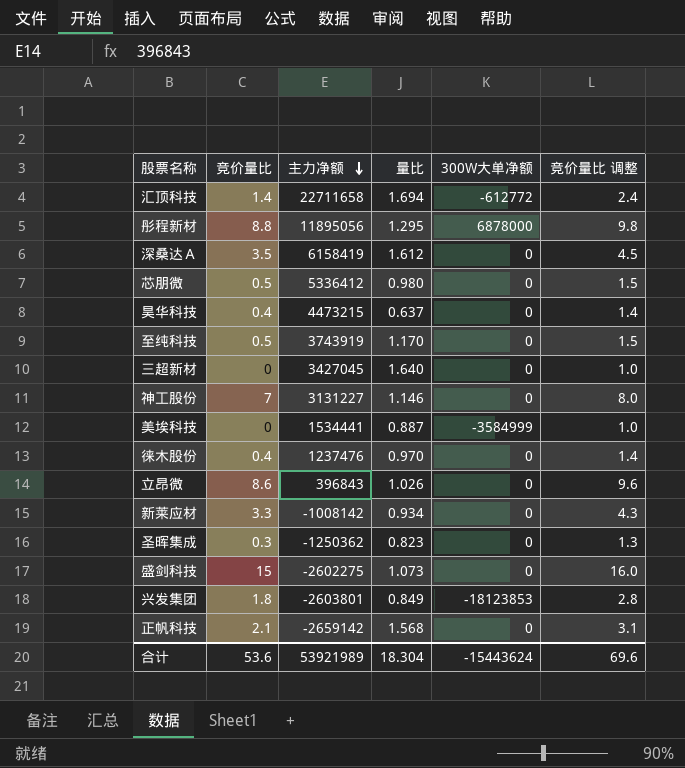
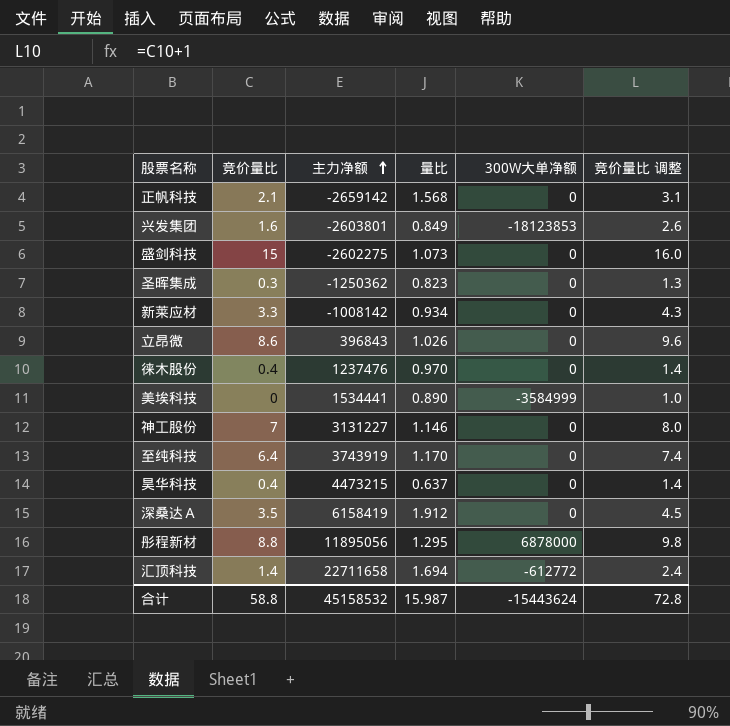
row order: 主力净额 descending -> 主力净额 ascending
row 芯朋微: 0.5 | 5336412 | 0.980 | 0 | 1.5 -> none
row 三超新材: 0 | 3427045 | 1.640 | 0 | 1.0 -> none
兴发集团 | 竞价量比: 1.8 -> 1.6
兴发集团 | 竞价量比 调整: 2.8 -> 2.6
美埃科技 | 量比: 0.887 -> 0.890
至纯科技 | 竞价量比: 0.5 -> 6.4
至纯科技 | 竞价量比 调整: 1.5 -> 7.4
深桑达Ａ | 量比: 1.612 -> 1.912
合计 | 竞价量比: 53.6 -> 58.8
合计 | 主力净额: 53921989 -> 45158532
合计 | 量比: 18.304 -> 15.987
合计 | 竞价量比 调整: 69.6 -> 72.8

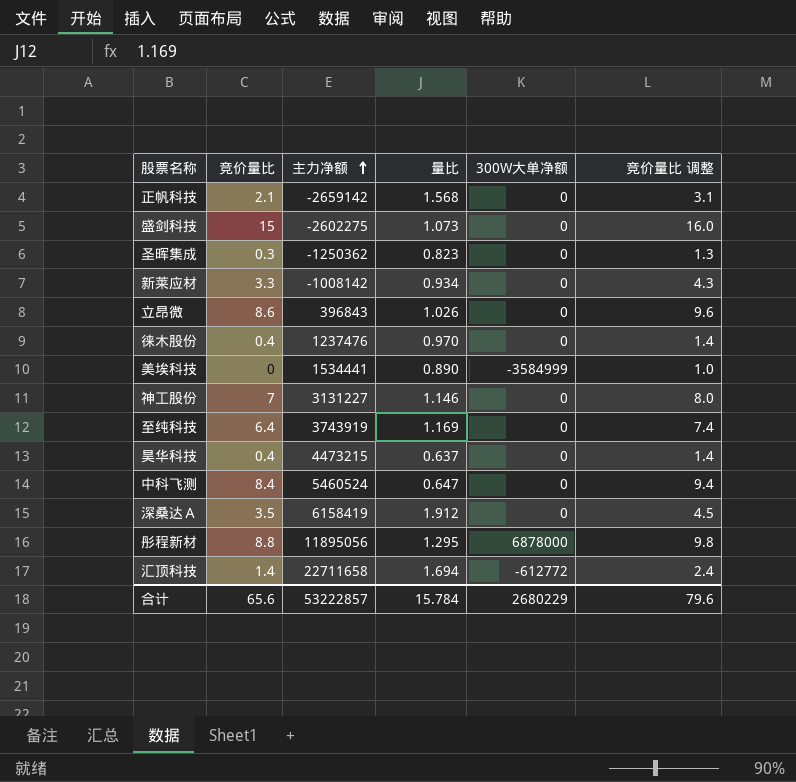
row 兴发集团: 1.6 | -2603801 | 0.849 | -18123853 | 2.6 -> none
至纯科技 | 量比: 1.170 -> 1.169
row 中科飞测: none -> 8.4 | 5460524 | 0.647 | 0 | 9.4
合计 | 竞价量比: 58.8 -> 65.6
合计 | 主力净额: 45158532 -> 53222857
合计 | 量比: 15.987 -> 15.784
合计 | 300W大单净额: -15443624 -> 2680229
合计 | 竞价量比 调整: 72.8 -> 79.6

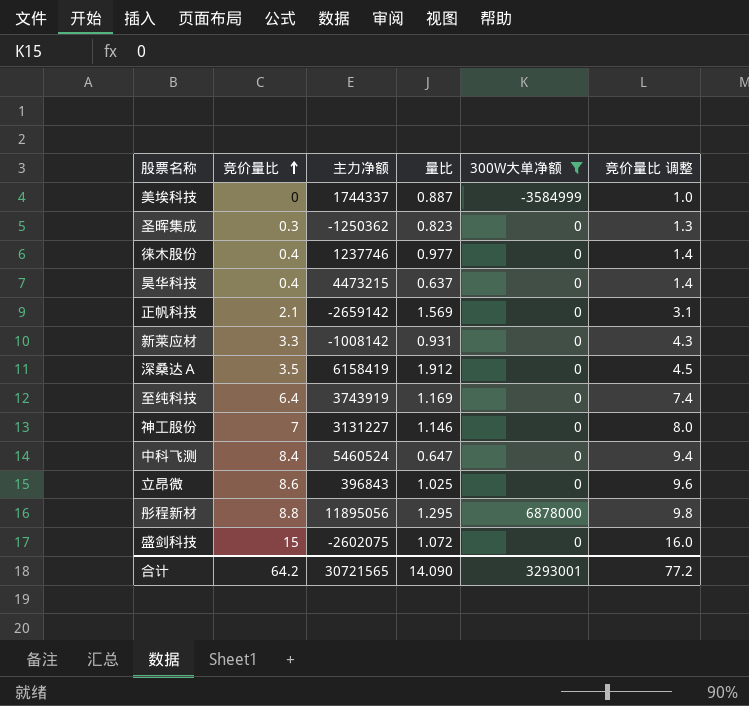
filter: none -> 300W大单净额 != -612772
row order: 主力净额 ascending -> 竞价量比 ascending
美埃科技 | 主力净额: 1534441 -> 1744337
美埃科技 | 量比: 0.890 -> 0.887
徕木股份 | 主力净额: 1237476 -> 1237746
徕木股份 | 量比: 0.970 -> 0.977
正帆科技 | 量比: 1.568 -> 1.569
新莱应材 | 量比: 0.934 -> 0.931
立昂微 | 量比: 1.026 -> 1.025
盛剑科技 | 主力净额: -2602275 -> -2602075
盛剑科技 | 量比: 1.073 -> 1.072
合计 | 竞价量比: 65.6 -> 64.2
合计 | 主力净额: 53222857 -> 30721565
合计 | 量比: 15.784 -> 14.090
合计 | 300W大单净额: 2680229 -> 3293001
合计 | 竞价量比 调整: 79.6 -> 77.2

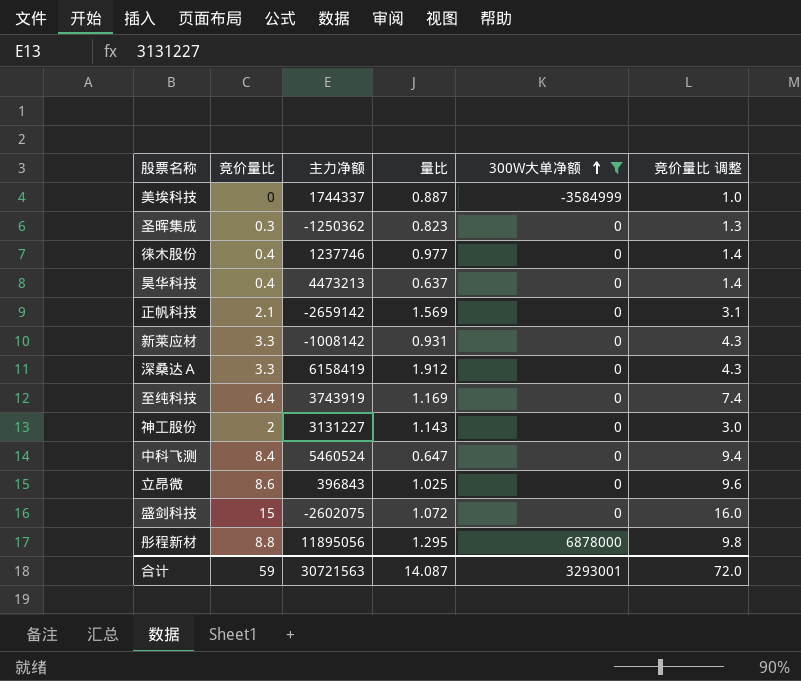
row order: 竞价量比 ascending -> 300W大单净额 ascending
昊华科技 | 主力净额: 4473215 -> 4473213
深桑达Ａ | 竞价量比: 3.5 -> 3.3
深桑达Ａ | 竞价量比 调整: 4.5 -> 4.3
神工股份 | 竞价量比: 7 -> 2
神工股份 | 量比: 1.146 -> 1.143
神工股份 | 竞价量比 调整: 8.0 -> 3.0
合计 | 竞价量比: 64.2 -> 59
合计 | 主力净额: 30721565 -> 30721563
合计 | 量比: 14.090 -> 14.087
合计 | 竞价量比 调整: 77.2 -> 72.0

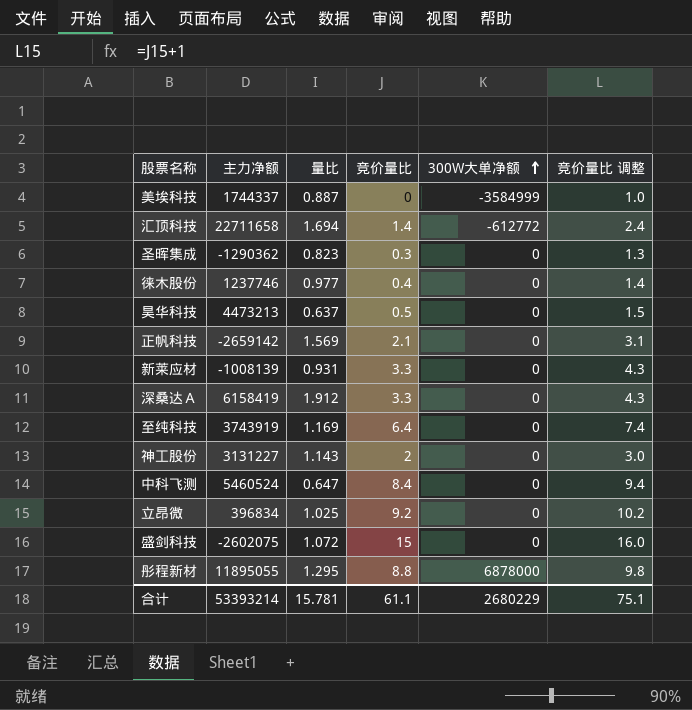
filter: 300W大单净额 != -612772 -> none
column 竞价量比 | position: 2 -> 4
圣晖集成 | 主力净额: -1250362 -> -1290362
昊华科技 | 竞价量比: 0.4 -> 0.5
昊华科技 | 竞价量比 调整: 1.4 -> 1.5
新莱应材 | 主力净额: -1008142 -> -1008139
立昂微 | 主力净额: 396843 -> 396834
立昂微 | 竞价量比: 8.6 -> 9.2
立昂微 | 竞价量比 调整: 9.6 -> 10.2
彤程新材 | 主力净额: 11895056 -> 11895055
合计 | 主力净额: 30721563 -> 53393214
合计 | 量比: 14.087 -> 15.781
合计 | 竞价量比: 59 -> 61.1
合计 | 300W大单净额: 3293001 -> 2680229
合计 | 竞价量比 调整: 72.0 -> 75.1

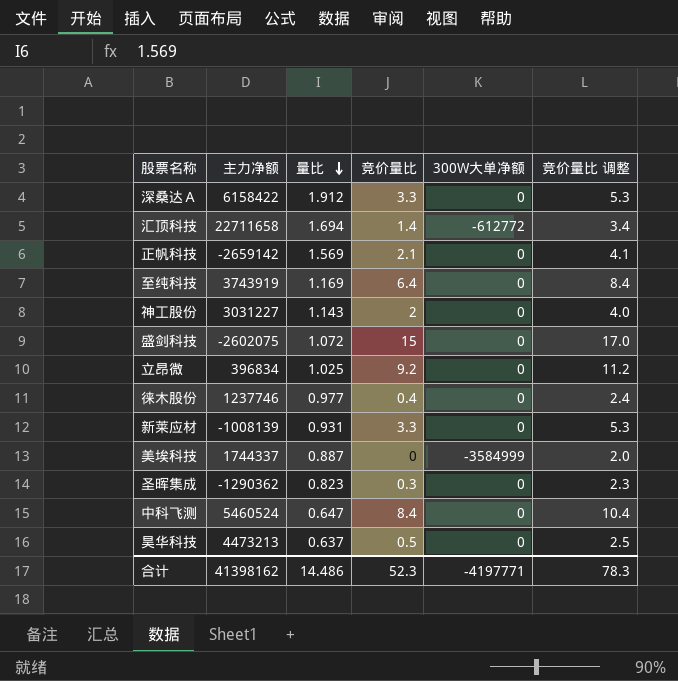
row order: 300W大单净额 ascending -> 量比 descending
column 竞价量比 调整 | formula: [竞价量比] + 1 -> [竞价量比] + 2
row 彤程新材: 11895055 | 1.295 | 8.8 | 6878000 | 9.8 -> none
深桑达Ａ | 主力净额: 6158419 -> 6158422
神工股份 | 主力净额: 3131227 -> 3031227
合计 | 主力净额: 53393214 -> 41398162
合计 | 量比: 15.781 -> 14.486
合计 | 竞价量比: 61.1 -> 52.3
合计 | 300W大单净额: 2680229 -> -4197771
合计 | 竞价量比 调整: 75.1 -> 78.3

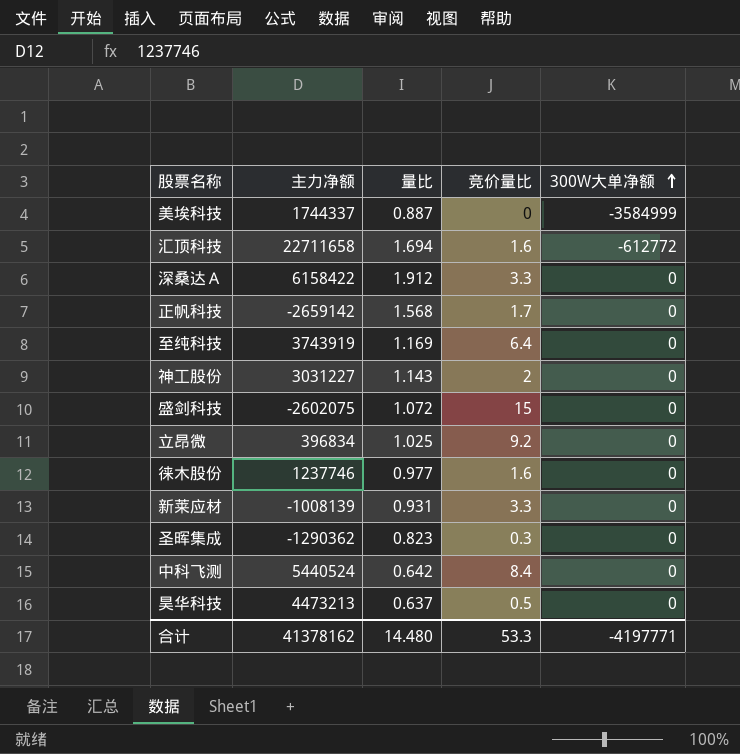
row order: 量比 descending -> 300W大单净额 ascending
column 竞价量比 调整 | formula: [竞价量比] + 2 -> none
汇顶科技 | 竞价量比: 1.4 -> 1.6
正帆科技 | 量比: 1.569 -> 1.568
正帆科技 | 竞价量比: 2.1 -> 1.7
徕木股份 | 竞价量比: 0.4 -> 1.6
中科飞测 | 主力净额: 5460524 -> 5440524
中科飞测 | 量比: 0.647 -> 0.642
合计 | 主力净额: 41398162 -> 41378162
合计 | 量比: 14.486 -> 14.480
合计 | 竞价量比: 52.3 -> 53.3

